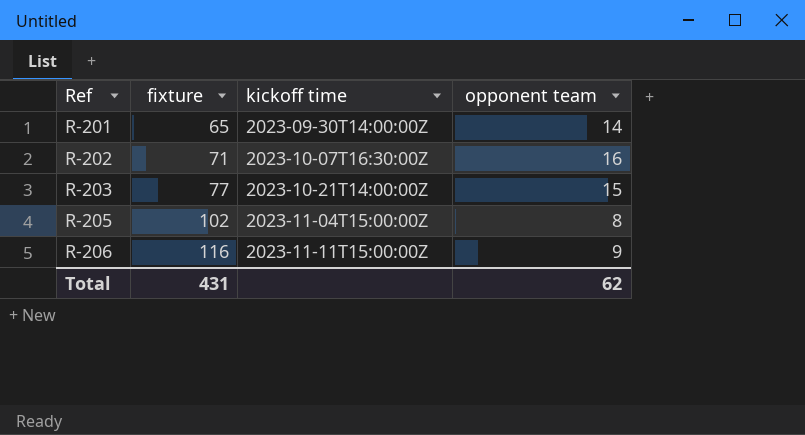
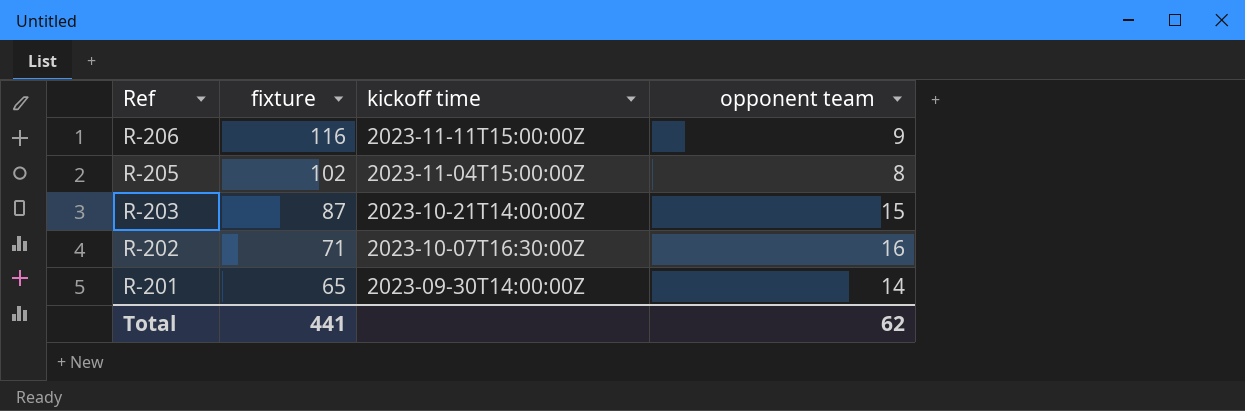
row order: Ref ascending -> Ref descending
R-203 | fixture: 77 -> 87
Total | fixture: 431 -> 441

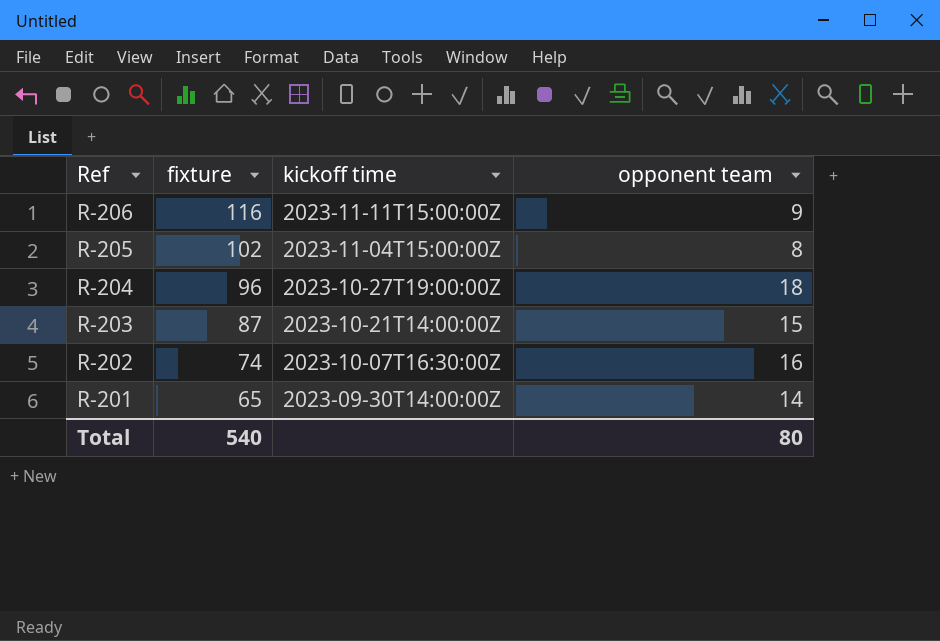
row R-204: none -> 96 | 2023-10-27T19:00:00Z | 18
R-202 | fixture: 71 -> 74
Total | fixture: 441 -> 540
Total | opponent team: 62 -> 80

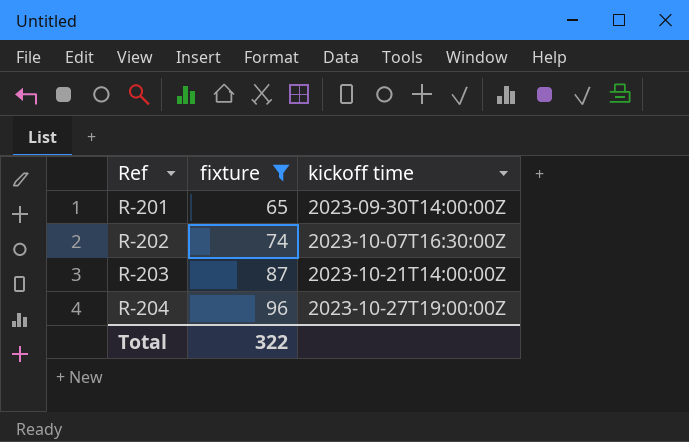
filter: none -> fixture <= 96
row order: Ref descending -> Ref ascending
column opponent team | position: 4 -> none
Total | fixture: 540 -> 322

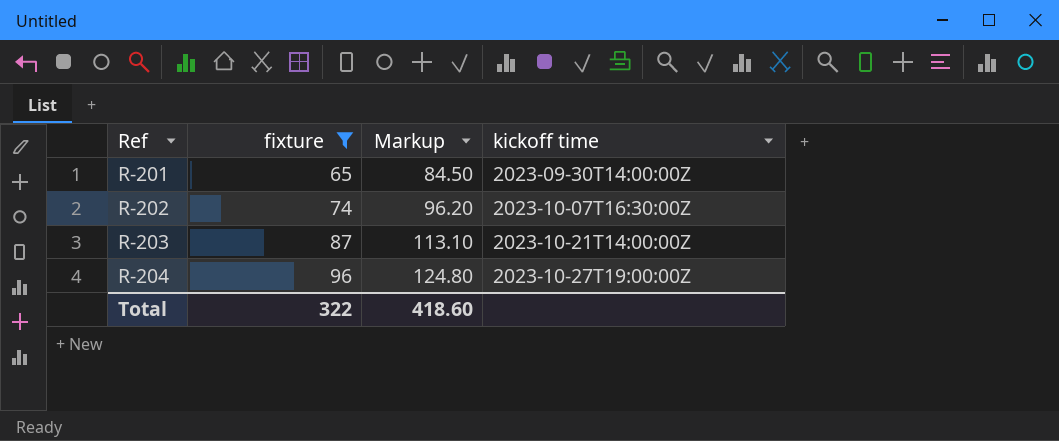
column Markup | formula: none -> [fixture] * 1.3

